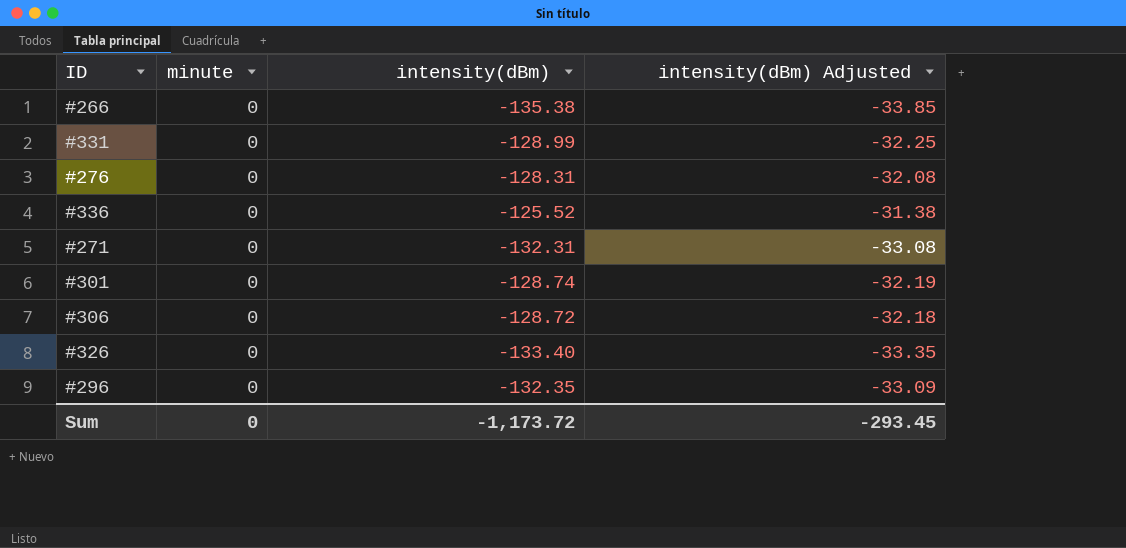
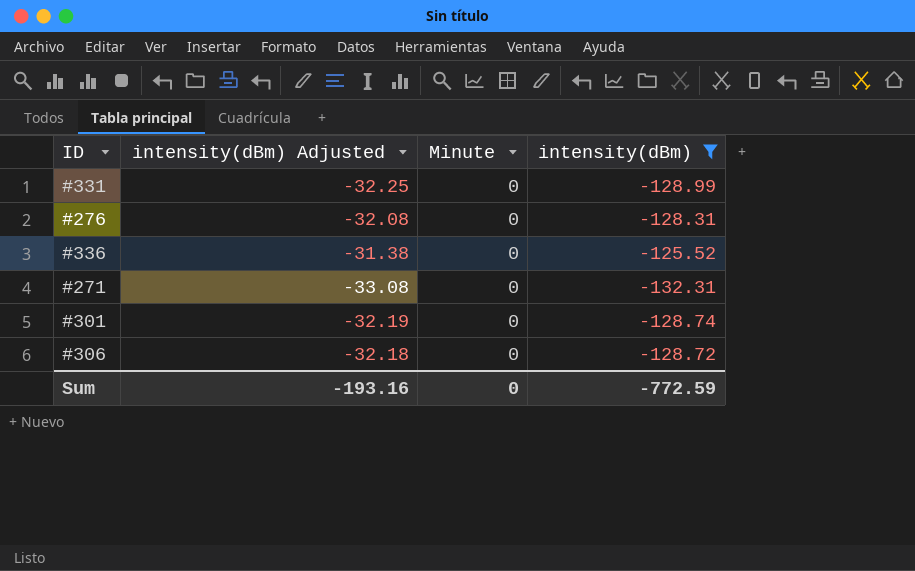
filter: none -> intensity(dBm) >= -132.31
column intensity(dBm) Adjusted | position: 4 -> 2
column name: minute -> Minute
Sum | intensity(dBm) Adjusted: -293.45 -> -193.16
Sum | intensity(dBm): -1,173.72 -> -772.59

